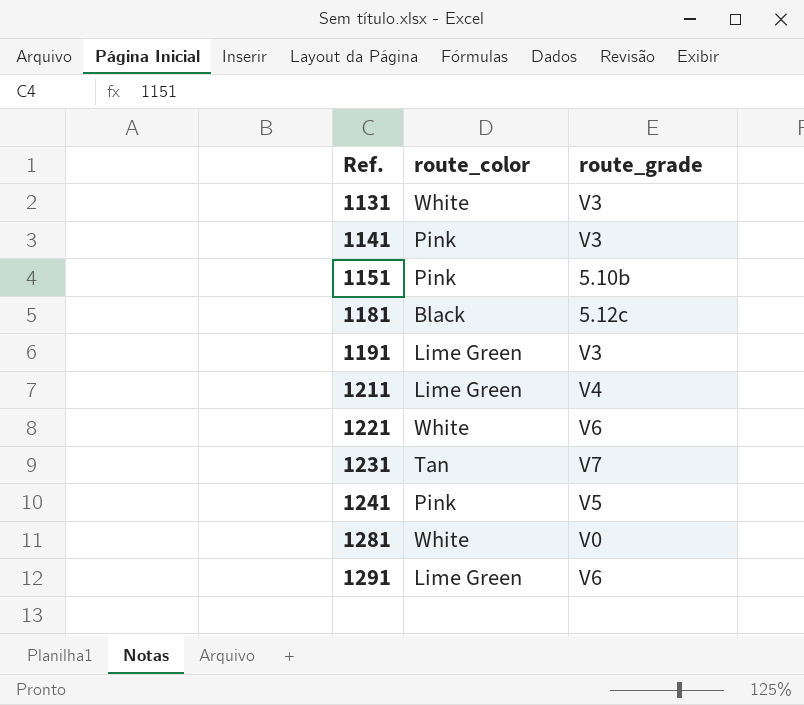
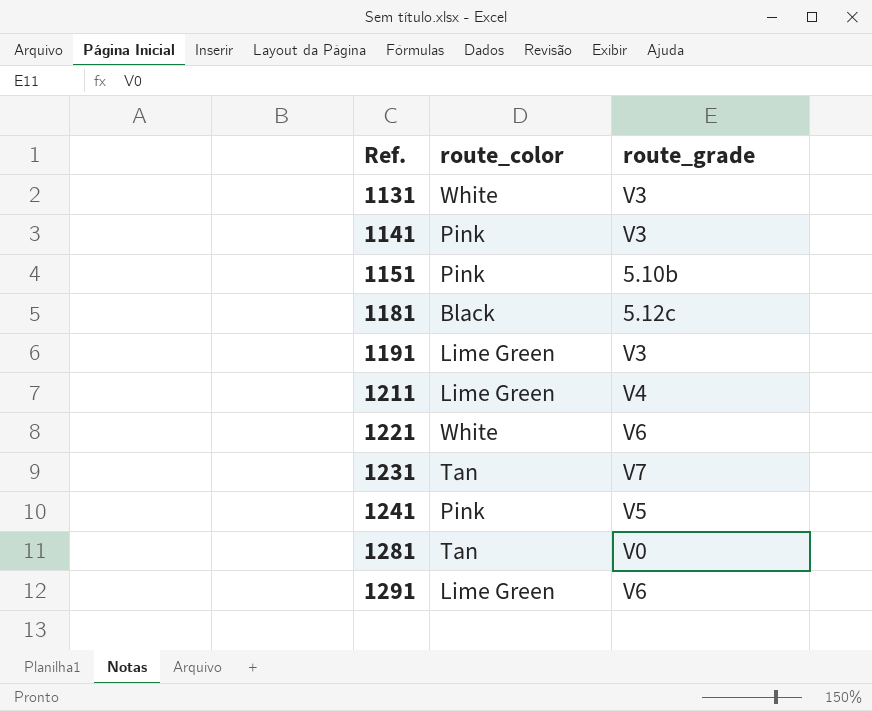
1281 | route_color: White -> Tan

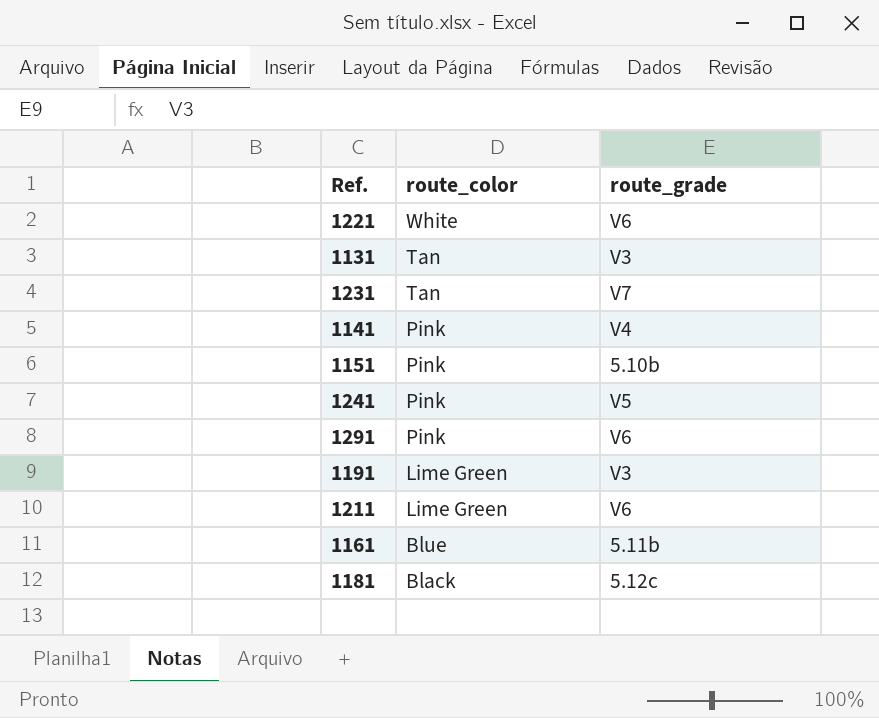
row order: Ref. ascending -> route_color descending
row 1281: Tan | V0 -> none
1131 | route_color: White -> Tan
1141 | route_grade: V3 -> V4
1291 | route_color: Lime Green -> Pink
1211 | route_grade: V4 -> V6
row 1161: none -> Blue | 5.11b

